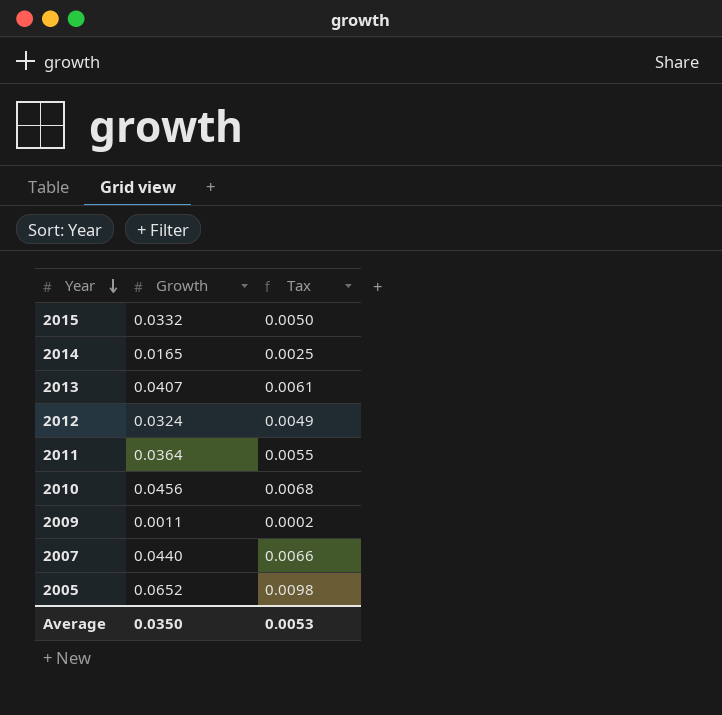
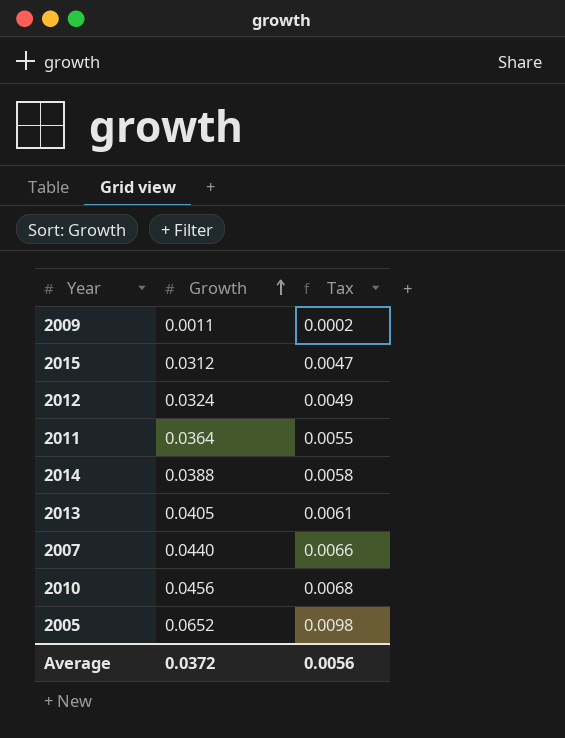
row order: Year descending -> Growth ascending
2015 | Growth: 0.0332 -> 0.0312
2015 | Tax: 0.0050 -> 0.0047
2014 | Growth: 0.0165 -> 0.0388
2014 | Tax: 0.0025 -> 0.0058
2013 | Growth: 0.0407 -> 0.0405
Average | Growth: 0.0350 -> 0.0372
Average | Tax: 0.0053 -> 0.0056

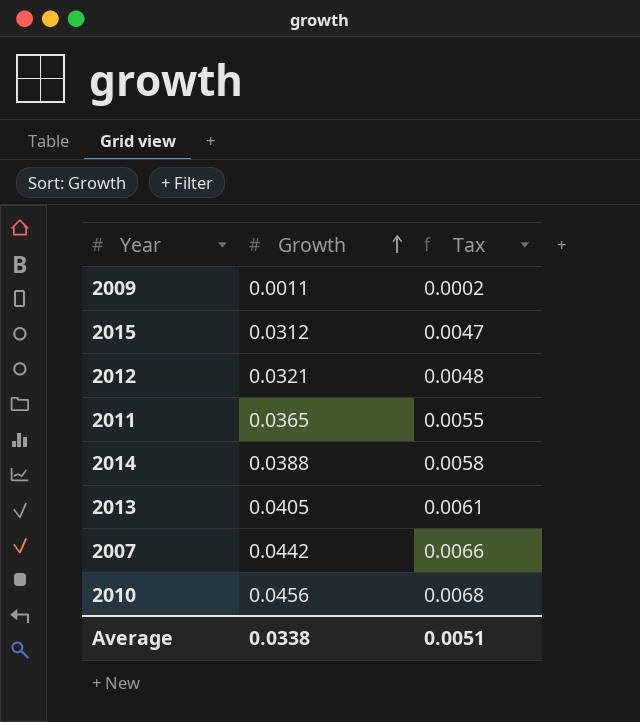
row 2005: 0.0652 | 0.0098 -> none
2012 | Growth: 0.0324 -> 0.0321
2012 | Tax: 0.0049 -> 0.0048
2011 | Growth: 0.0364 -> 0.0365
2007 | Growth: 0.0440 -> 0.0442
Average | Growth: 0.0372 -> 0.0338
Average | Tax: 0.0056 -> 0.0051

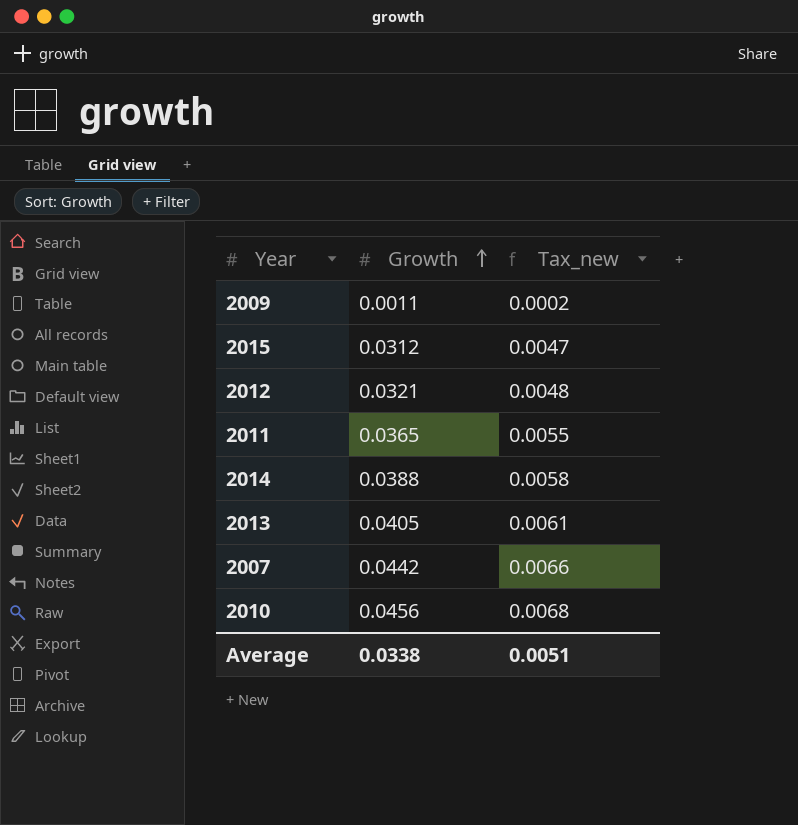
column name: Tax -> Tax_new

